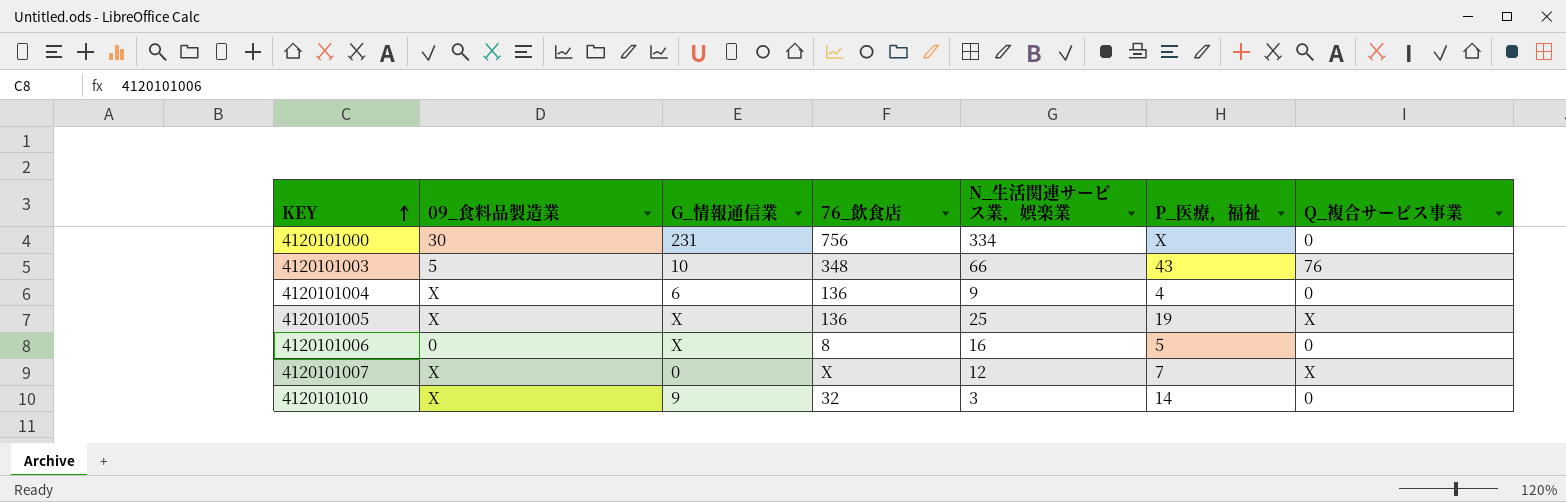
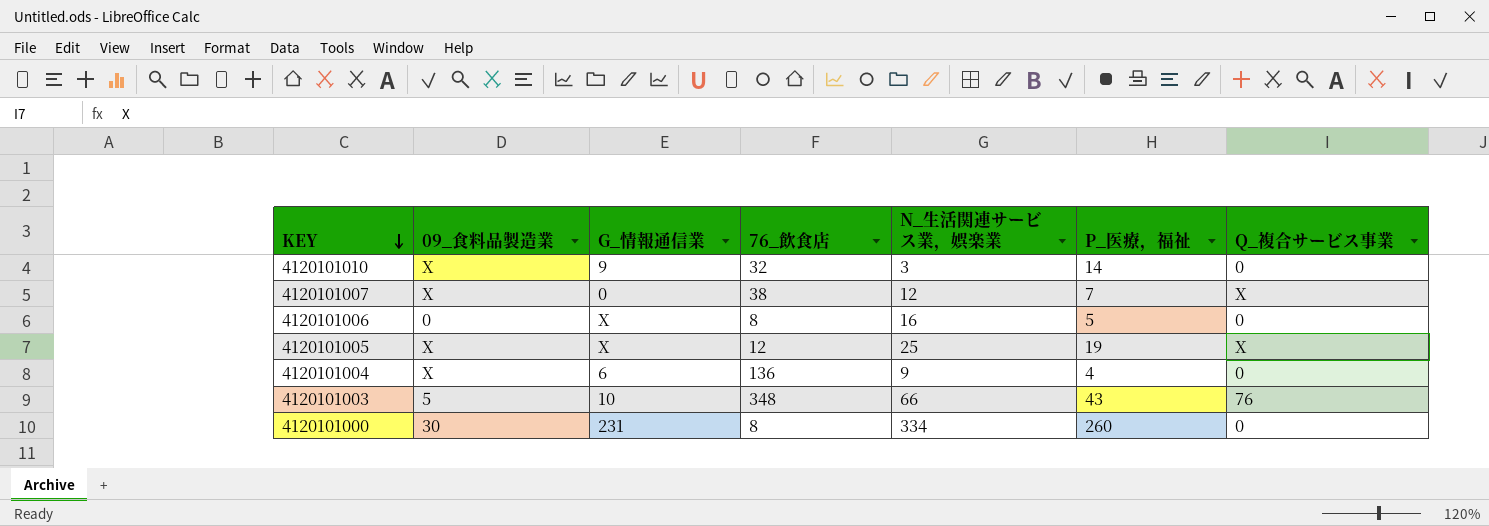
row order: KEY ascending -> KEY descending
4120101007 | 76_飲食店: X -> 38
4120101005 | 76_飲食店: 136 -> 12
4120101000 | 76_飲食店: 756 -> 8
4120101000 | P_医療，福祉: X -> 260

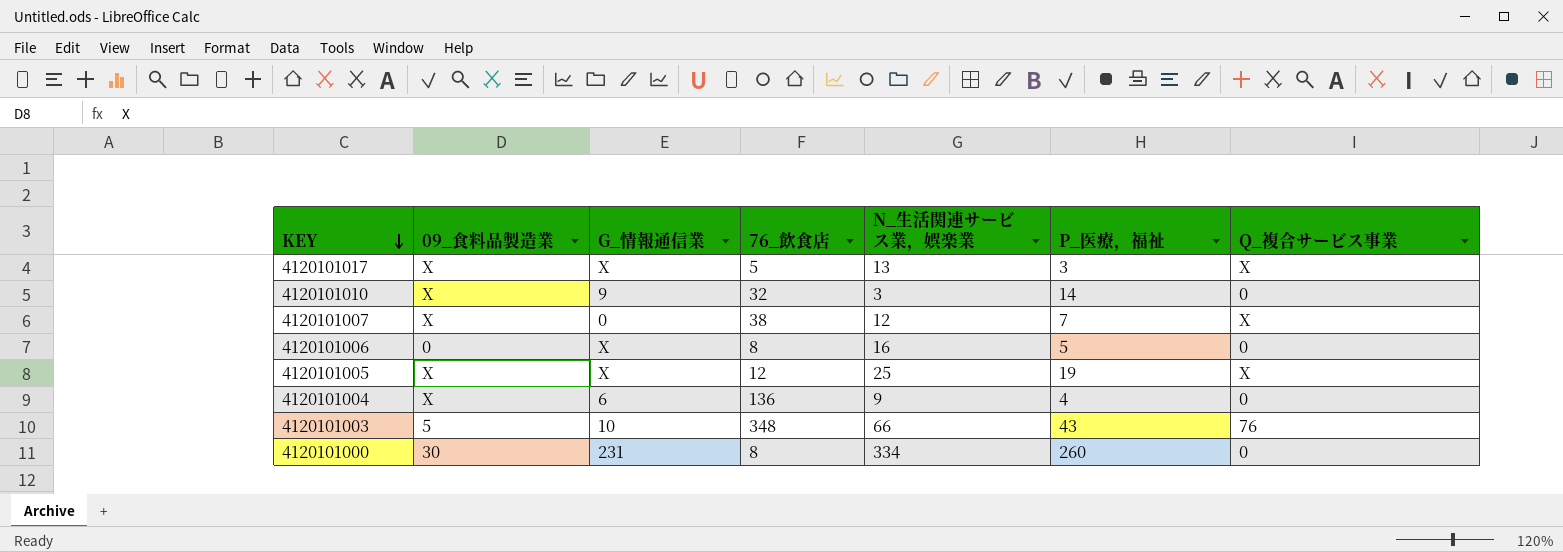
row 4120101017: none -> X | X | 5 | 13 | 3 | X

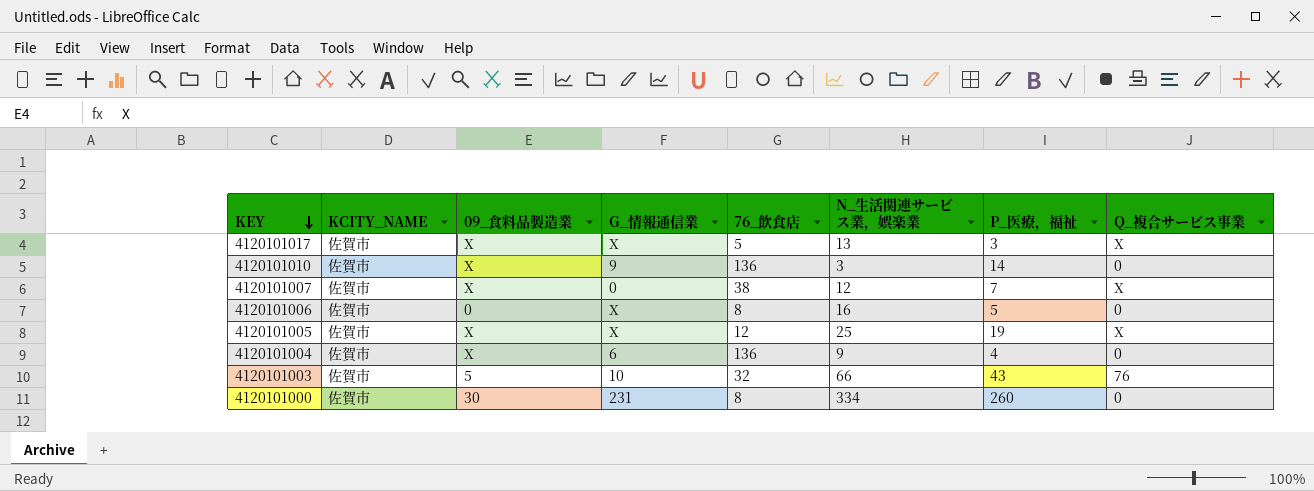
column KCITY_NAME | position: none -> 2
4120101010 | 76_飲食店: 32 -> 136
4120101003 | 76_飲食店: 348 -> 32

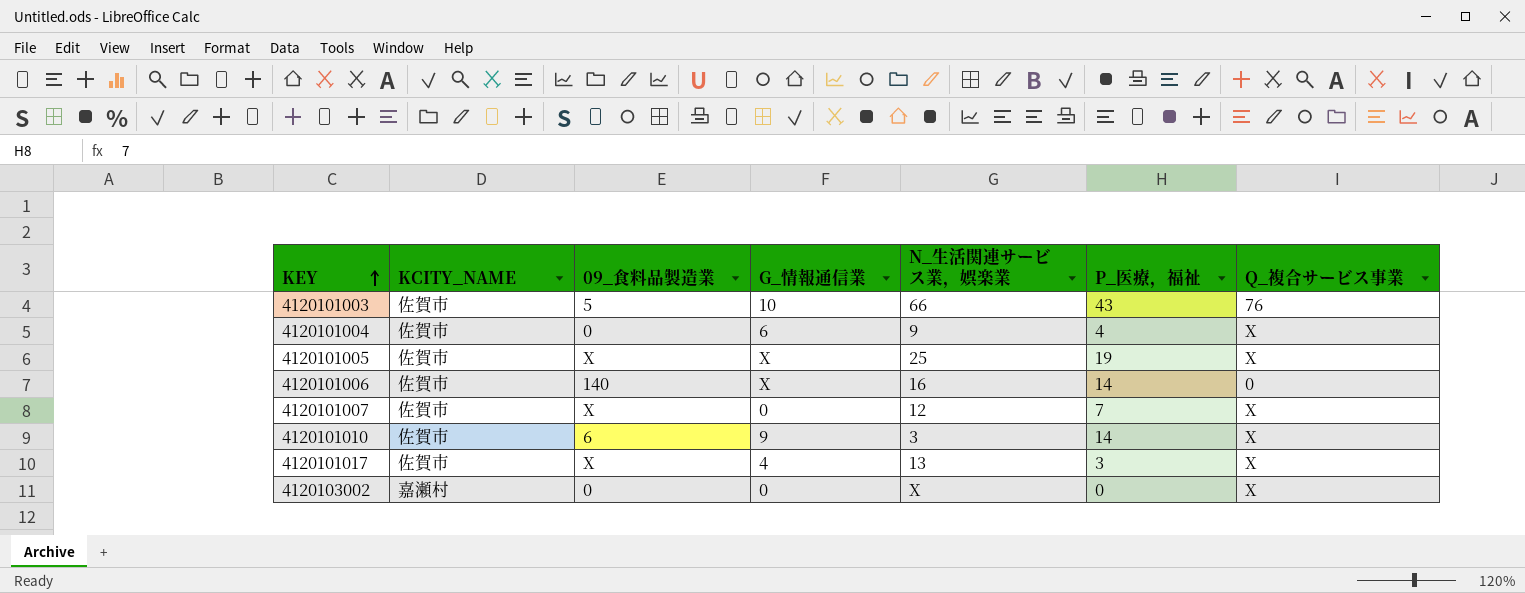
row order: KEY descending -> KEY ascending
column 76_飲食店 | position: 5 -> none
row 4120101000: 佐賀市 | 30 | 231 | 8 | 334 | 260 | 0 -> none
4120101004 | 09_食料品製造業: X -> 0
4120101004 | Q_複合サービス事業: 0 -> X
4120101006 | 09_食料品製造業: 0 -> 140
4120101006 | P_医療，福祉: 5 -> 14
4120101010 | 09_食料品製造業: X -> 6
4120101010 | Q_複合サービス事業: 0 -> X
4120101017 | G_情報通信業: X -> 4
row 4120103002: none -> 嘉瀬村 | 0 | 0 | X | 0 | X

